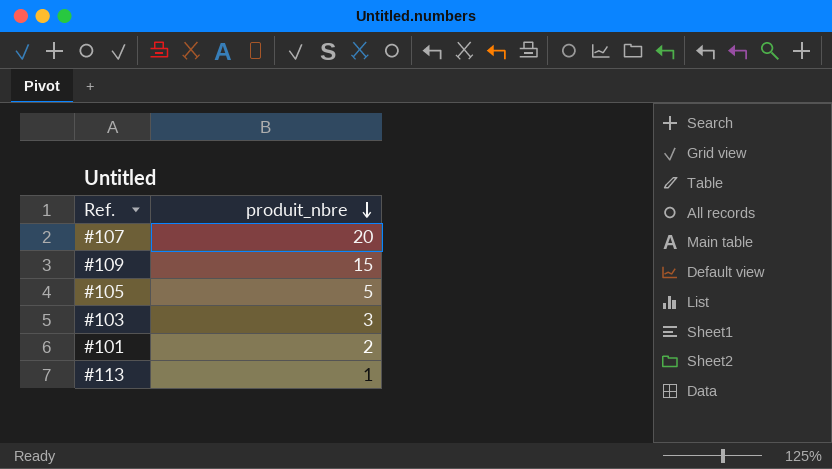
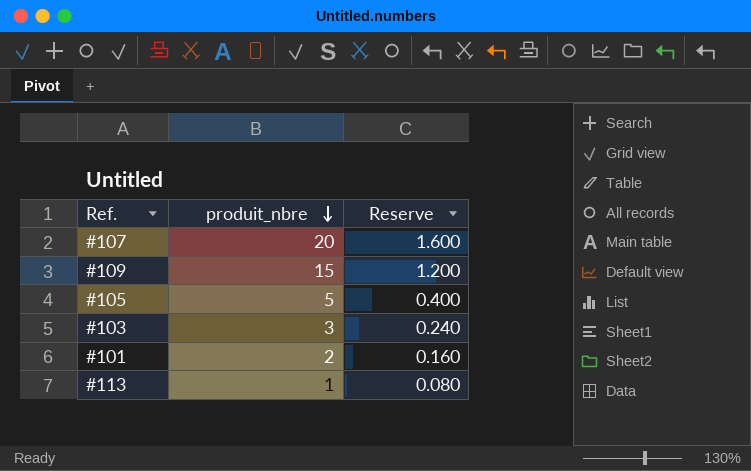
column Reserve | formula: none -> [produit_nbre] * 0.08

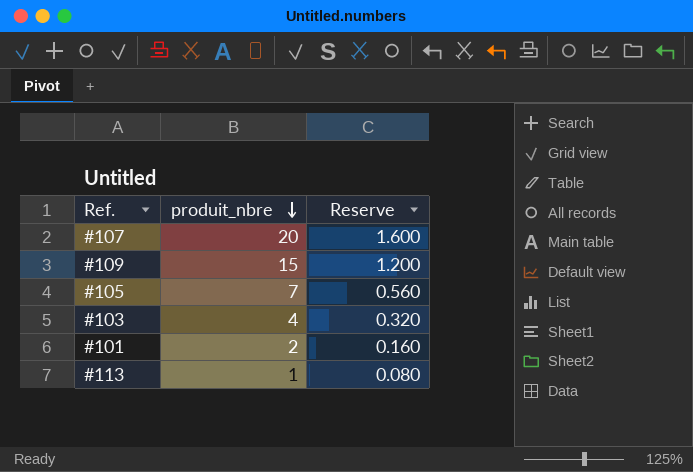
#105 | produit_nbre: 5 -> 7
#105 | Reserve: 0.400 -> 0.560
#103 | produit_nbre: 3 -> 4
#103 | Reserve: 0.240 -> 0.320

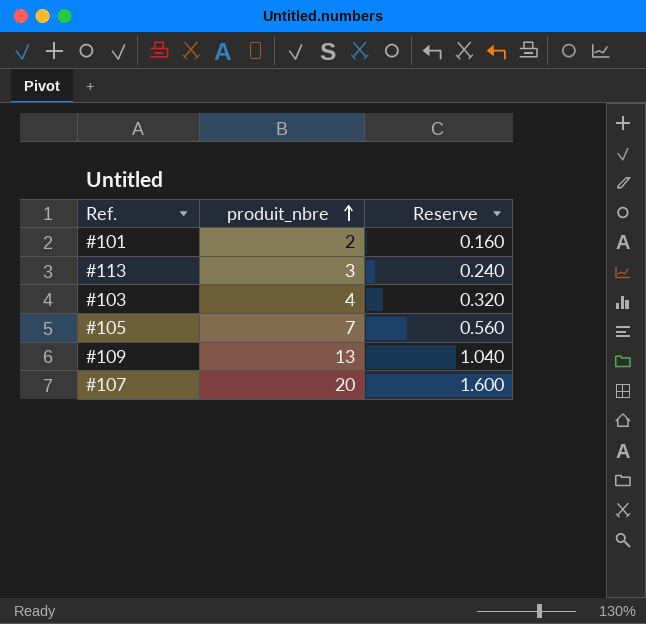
row order: produit_nbre descending -> produit_nbre ascending
#113 | produit_nbre: 1 -> 3
#113 | Reserve: 0.080 -> 0.240
#109 | produit_nbre: 15 -> 13
#109 | Reserve: 1.200 -> 1.040

